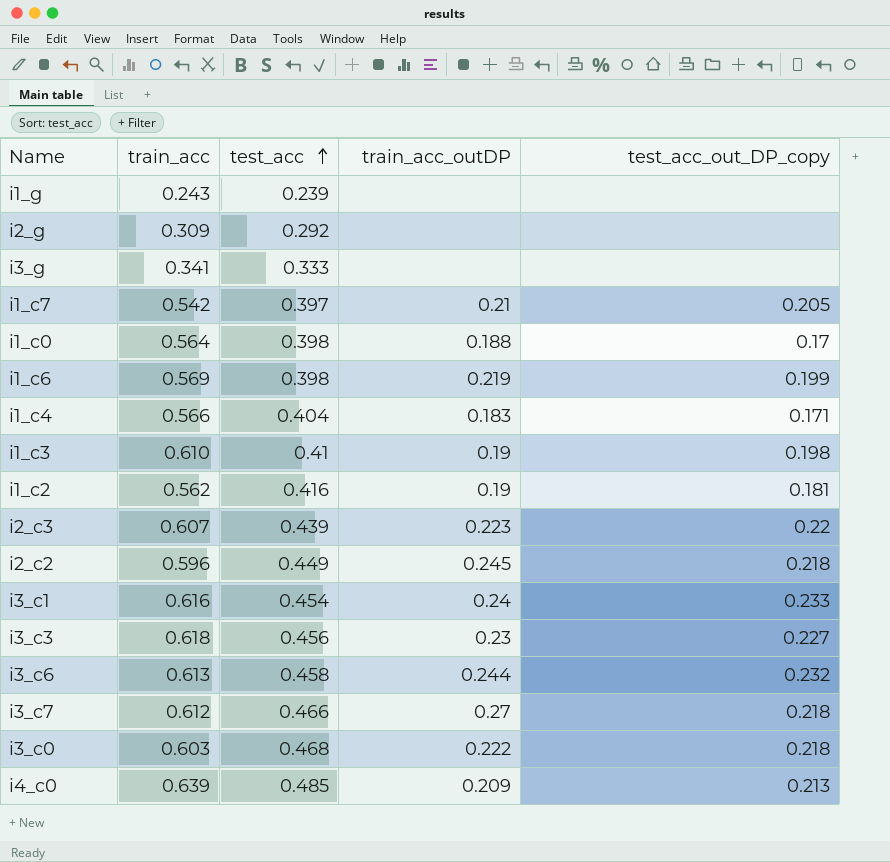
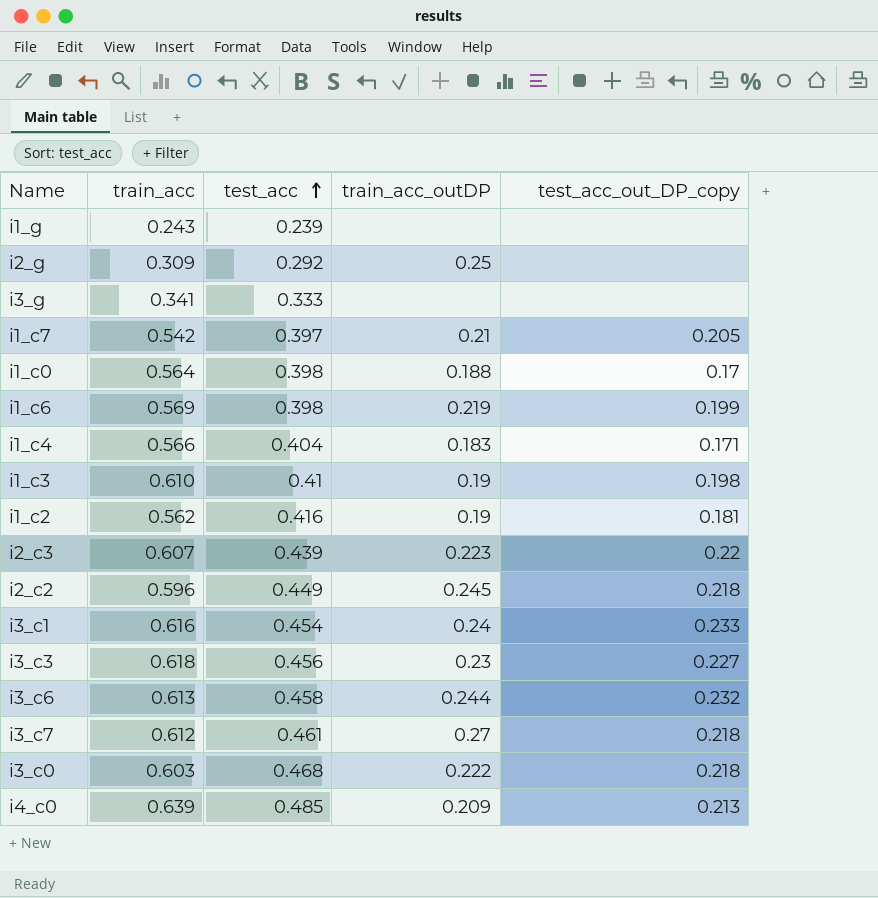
i2_g | train_acc_outDP: none -> 0.25
i3_c7 | test_acc: 0.466 -> 0.461

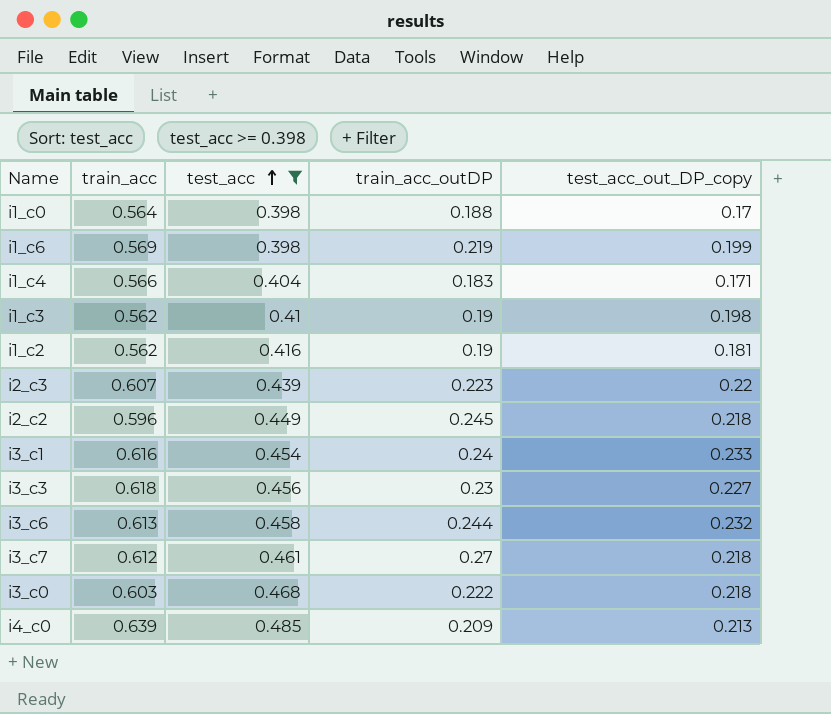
filter: none -> test_acc >= 0.398
i1_c3 | train_acc: 0.610 -> 0.562

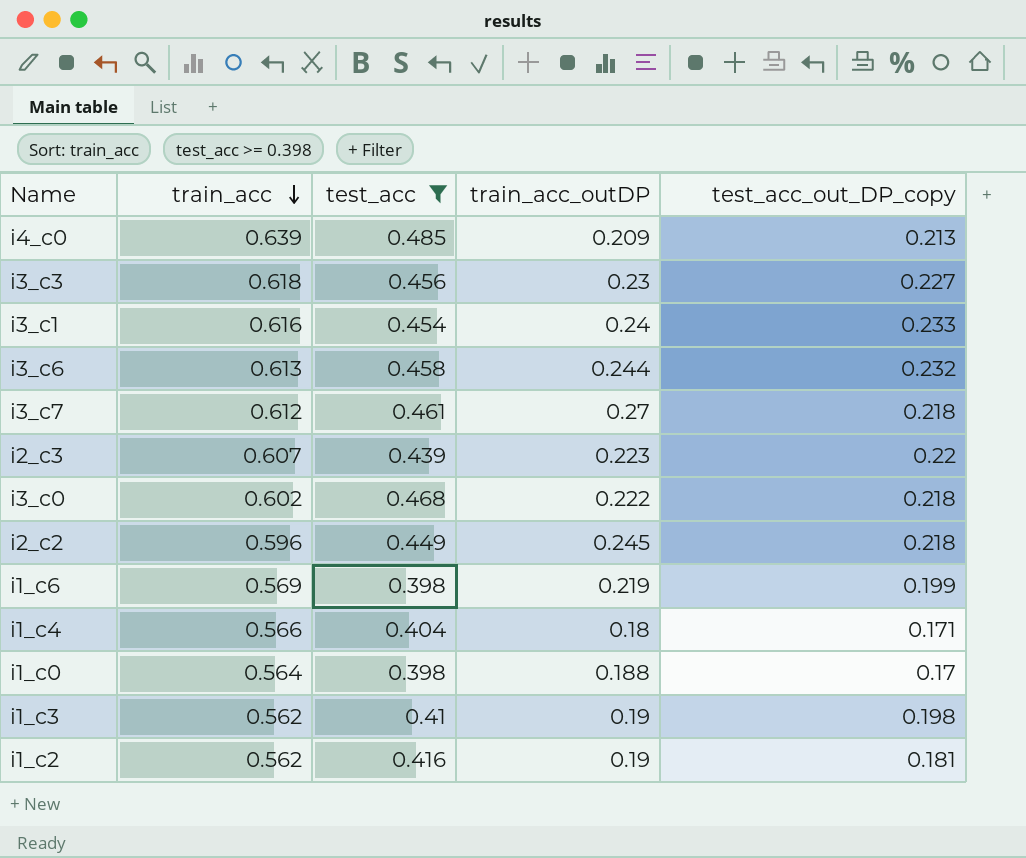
row order: test_acc ascending -> train_acc descending
i3_c0 | train_acc: 0.603 -> 0.602
i1_c4 | train_acc_outDP: 0.183 -> 0.18

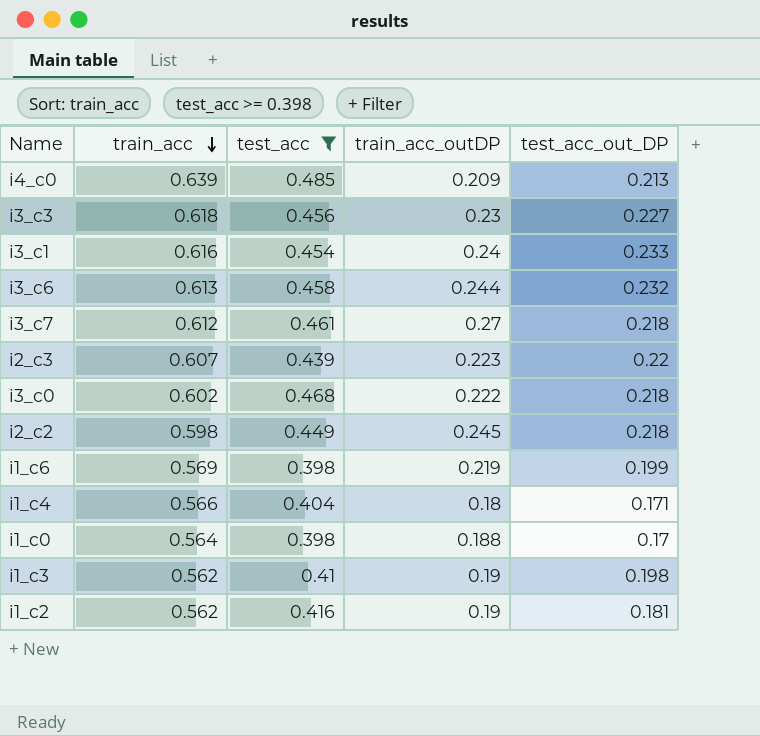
column name: test_acc_out_DP_copy -> test_acc_out_DP
i2_c2 | train_acc: 0.596 -> 0.598

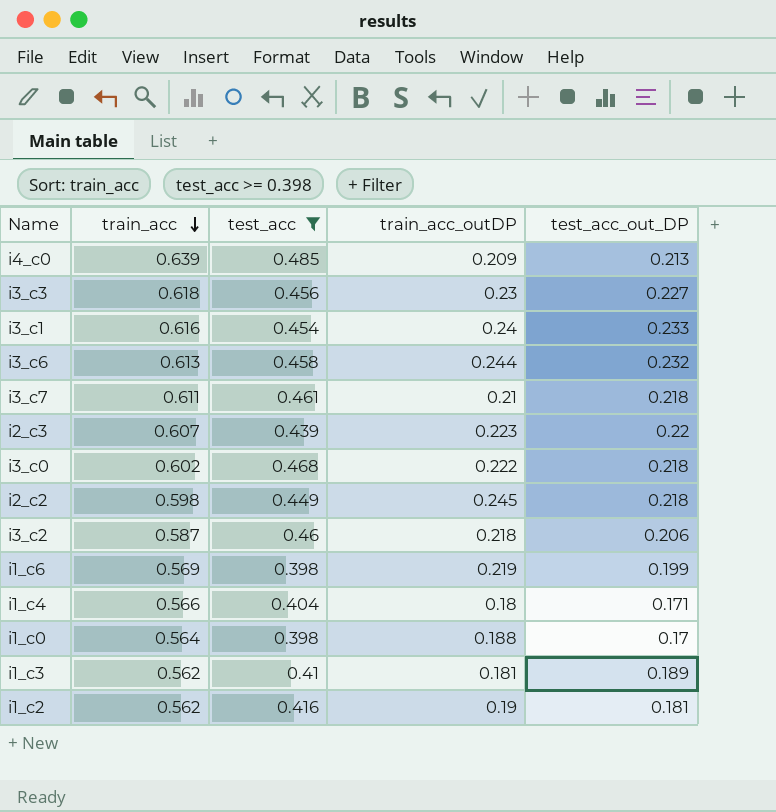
i3_c7 | train_acc: 0.612 -> 0.611
i3_c7 | train_acc_outDP: 0.27 -> 0.21
row i3_c2: none -> 0.587 | 0.46 | 0.218 | 0.206
i1_c3 | train_acc_outDP: 0.19 -> 0.181
i1_c3 | test_acc_out_DP: 0.198 -> 0.189

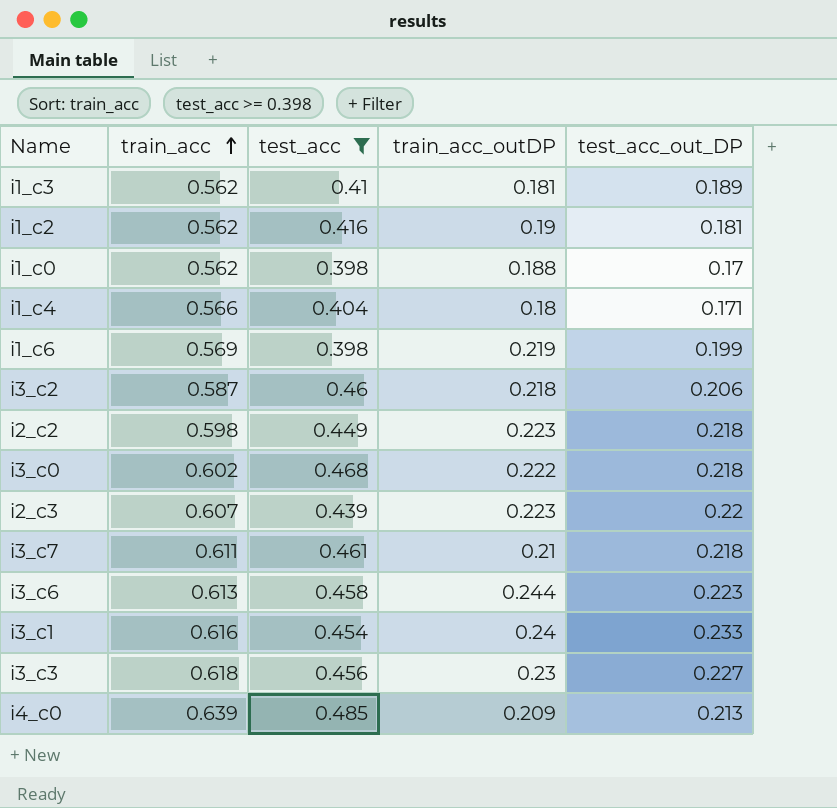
row order: train_acc descending -> train_acc ascending
i1_c0 | train_acc: 0.564 -> 0.562
i2_c2 | train_acc_outDP: 0.245 -> 0.223
i3_c6 | test_acc_out_DP: 0.232 -> 0.223

